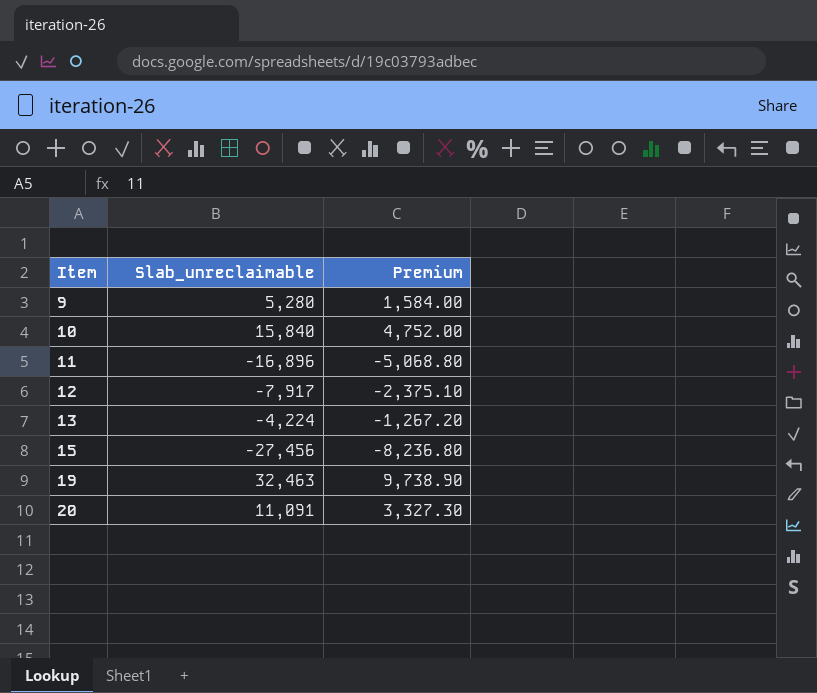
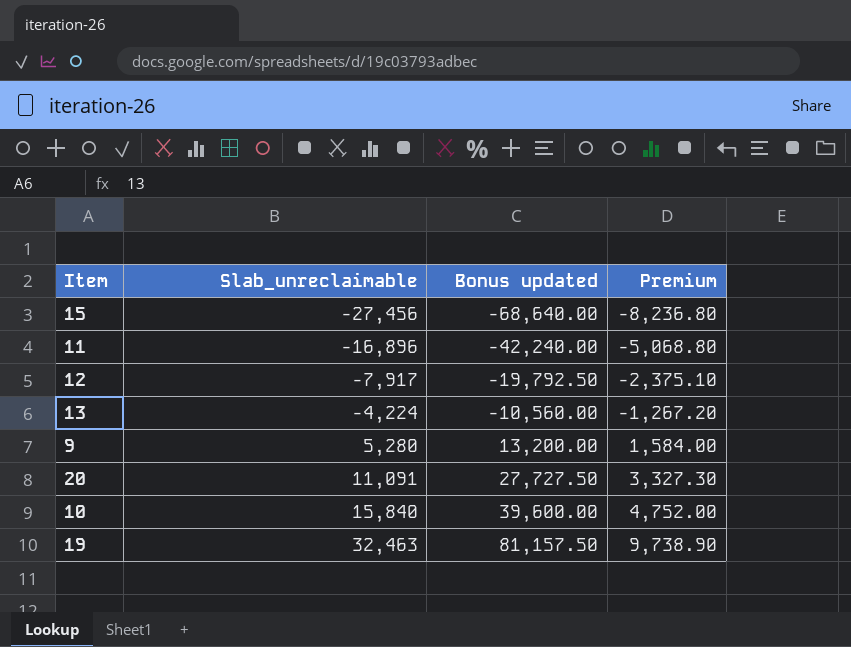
row order: Item ascending -> Slab_unreclaimable ascending
column Bonus updated | formula: none -> [Slab_unreclaimable] * 2.5

